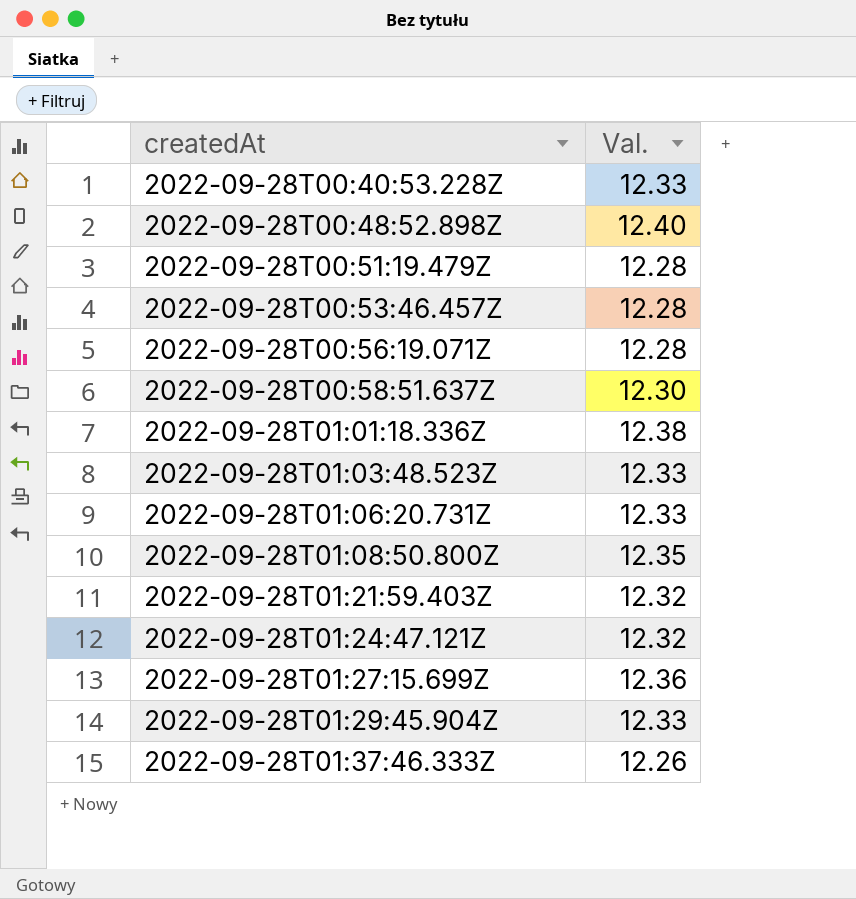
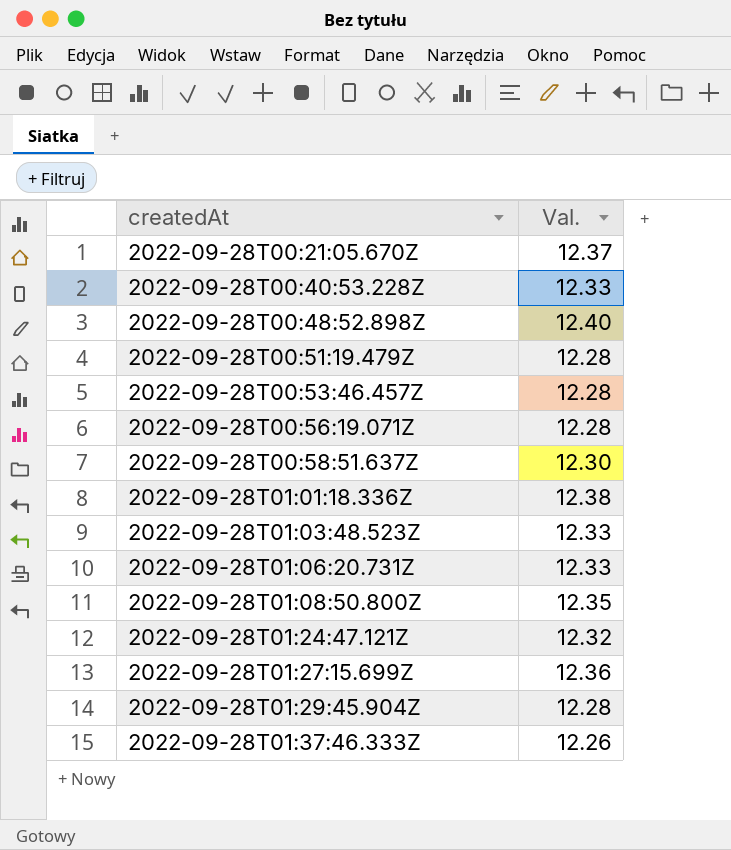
row 2022-09-28T01:21:59.403Z: 12.32 -> none
row 2022-09-28T00:21:05.670Z: none -> 12.37
2022-09-28T01:29:45.904Z | Val.: 12.33 -> 12.28

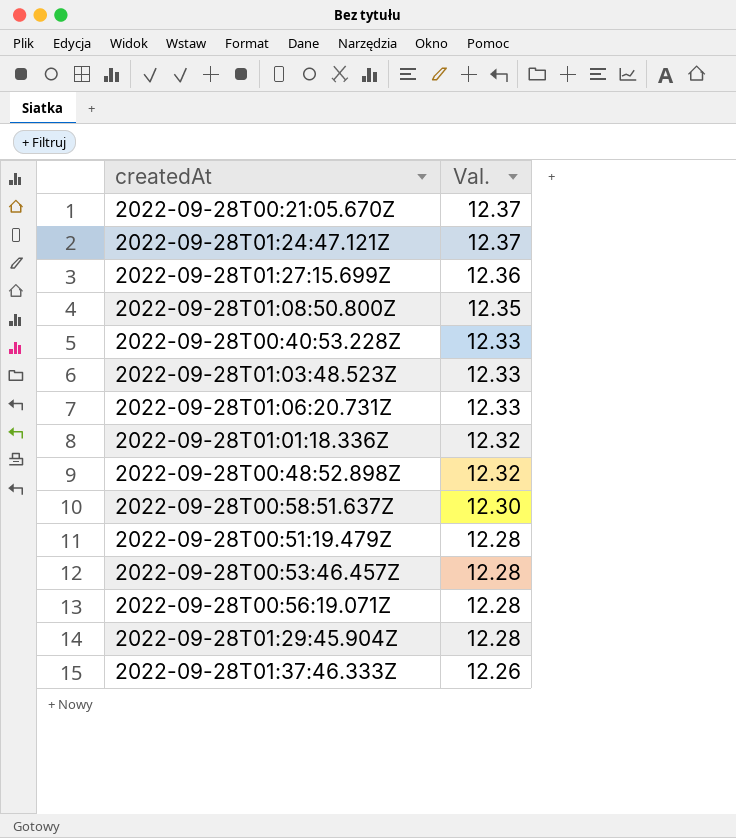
row order: createdAt ascending -> Val. descending
2022-09-28T01:24:47.121Z | Val.: 12.32 -> 12.37
2022-09-28T01:01:18.336Z | Val.: 12.38 -> 12.32
2022-09-28T00:48:52.898Z | Val.: 12.40 -> 12.32

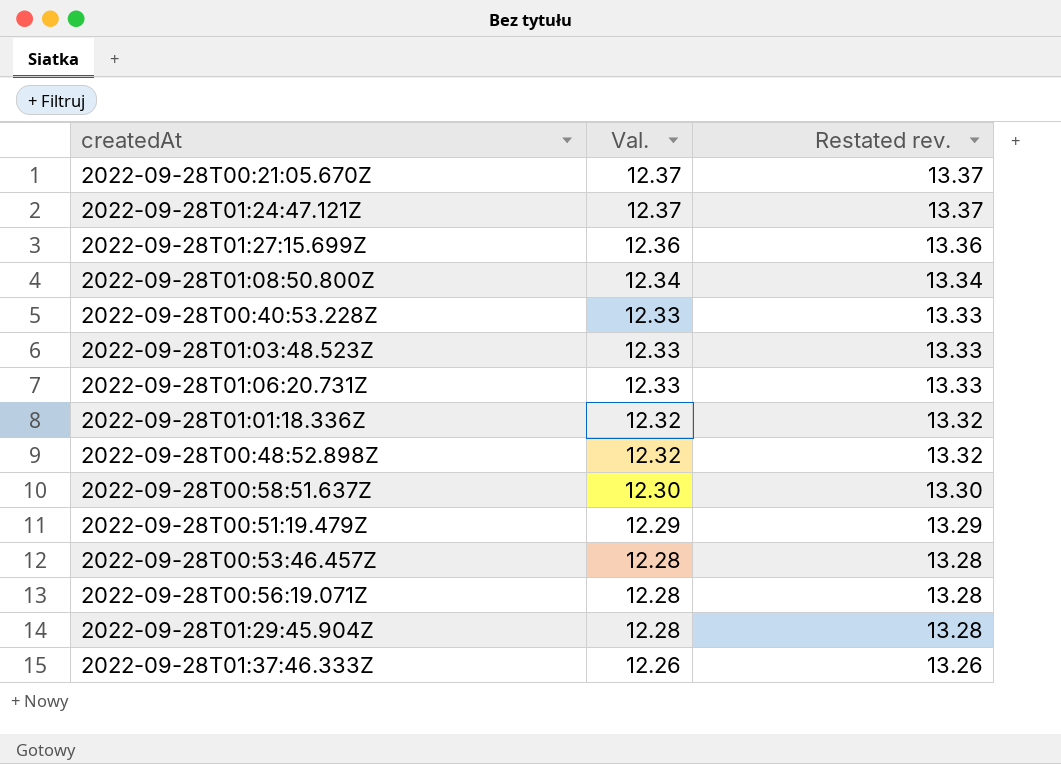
column Restated rev. | formula: none -> [Val.] + 1
2022-09-28T01:08:50.800Z | Val.: 12.35 -> 12.34
2022-09-28T00:51:19.479Z | Val.: 12.28 -> 12.29

